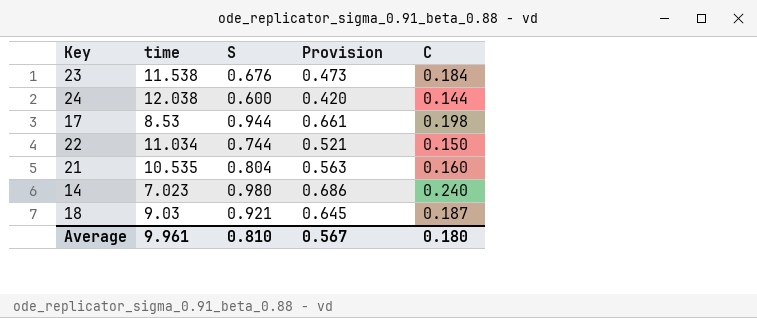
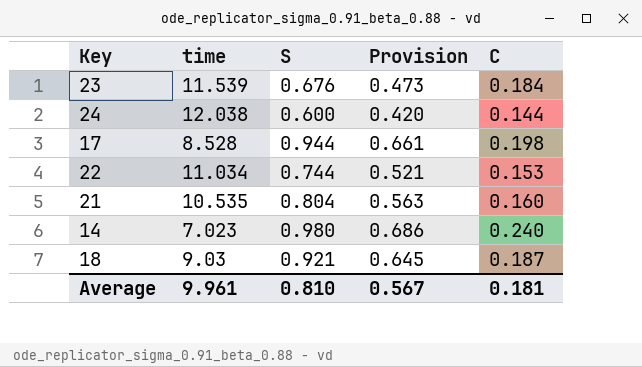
23 | time: 11.538 -> 11.539
17 | time: 8.53 -> 8.528
22 | C: 0.150 -> 0.153
Average | C: 0.180 -> 0.181

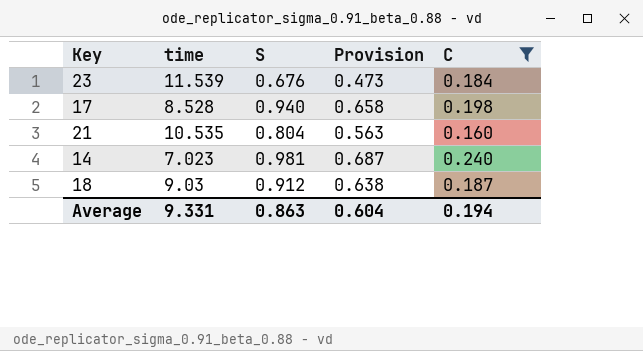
filter: none -> C >= 0.160
17 | S: 0.944 -> 0.940
17 | Provision: 0.661 -> 0.658
14 | S: 0.980 -> 0.981
14 | Provision: 0.686 -> 0.687
18 | S: 0.921 -> 0.912
18 | Provision: 0.645 -> 0.638
Average | time: 9.961 -> 9.331
Average | S: 0.810 -> 0.863
Average | Provision: 0.567 -> 0.604
Average | C: 0.181 -> 0.194

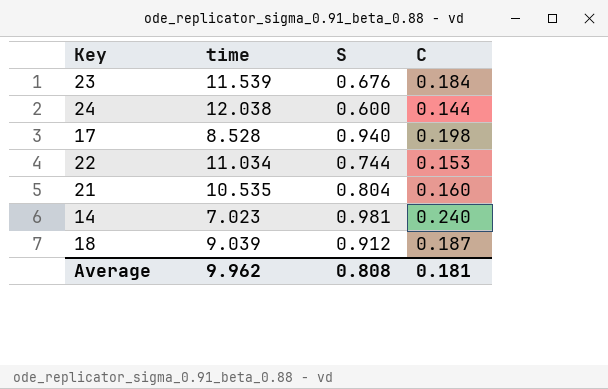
filter: C >= 0.160 -> none
column Provision | formula: [S] * 0.7 -> none
18 | time: 9.03 -> 9.039
Average | time: 9.331 -> 9.962
Average | S: 0.863 -> 0.808
Average | C: 0.194 -> 0.181

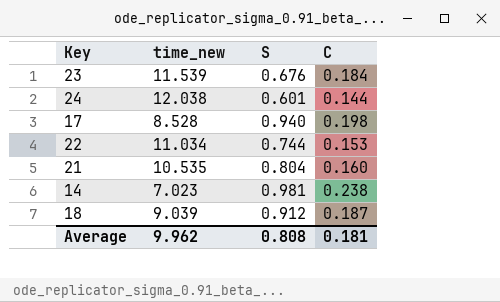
column name: time -> time_new
24 | S: 0.600 -> 0.601
14 | C: 0.240 -> 0.238

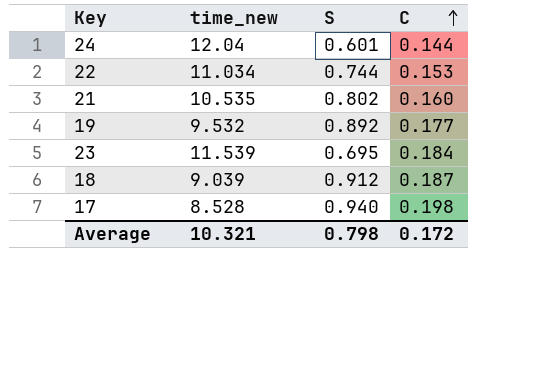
row order: none -> C ascending
row 14: 7.023 | 0.981 | 0.238 -> none
24 | time_new: 12.038 -> 12.04
21 | S: 0.804 -> 0.802
row 19: none -> 9.532 | 0.892 | 0.177
23 | S: 0.676 -> 0.695
Average | time_new: 9.962 -> 10.321
Average | S: 0.808 -> 0.798
Average | C: 0.181 -> 0.172

